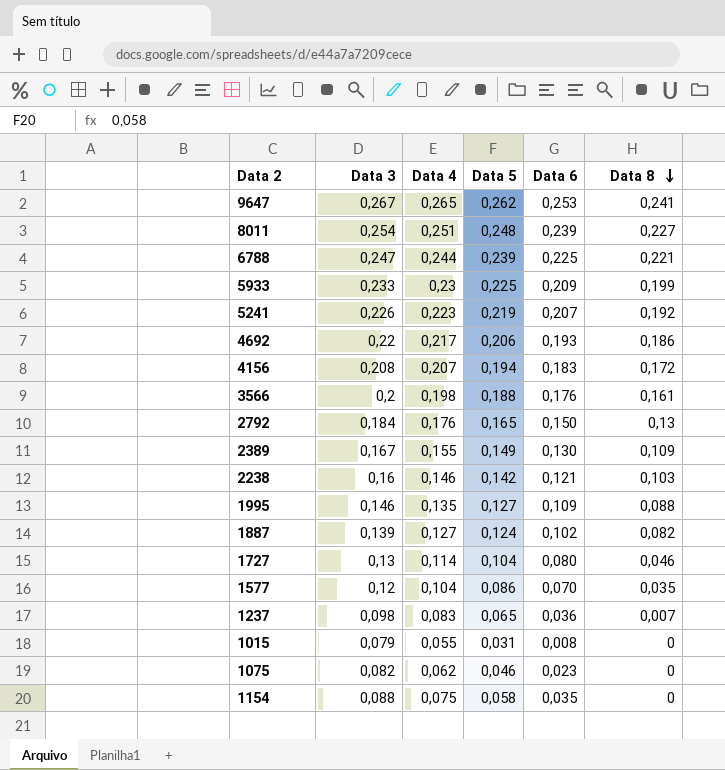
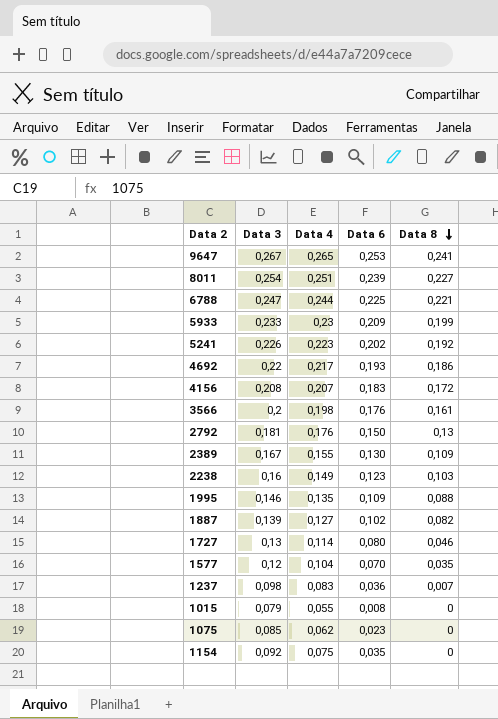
column Data 5 | position: 4 -> none
5241 | Data 6: 0,207 -> 0,202
2792 | Data 3: 0,184 -> 0,181
2238 | Data 4: 0,146 -> 0,149
2238 | Data 6: 0,121 -> 0,123
1075 | Data 3: 0,082 -> 0,085
1154 | Data 3: 0,088 -> 0,092

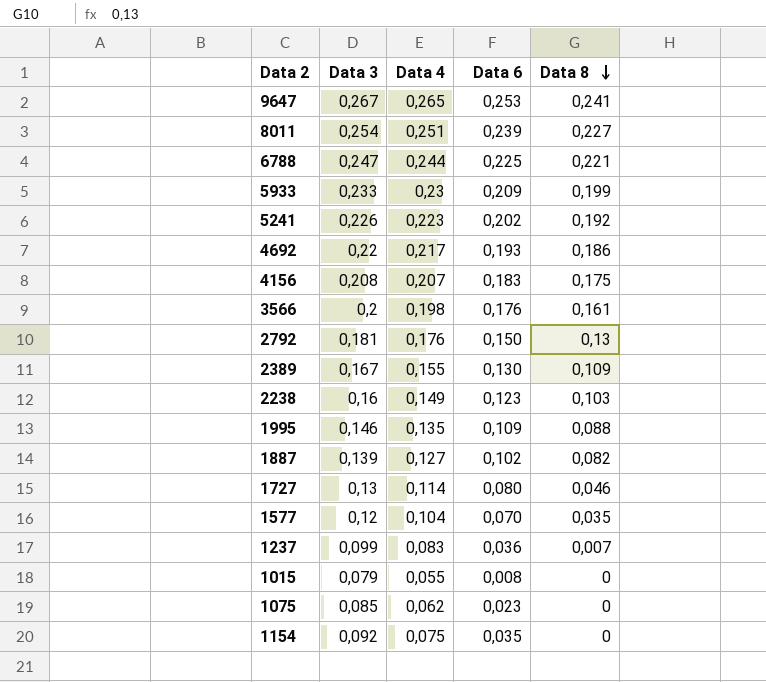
4156 | Data 8: 0,172 -> 0,175
1237 | Data 3: 0,098 -> 0,099

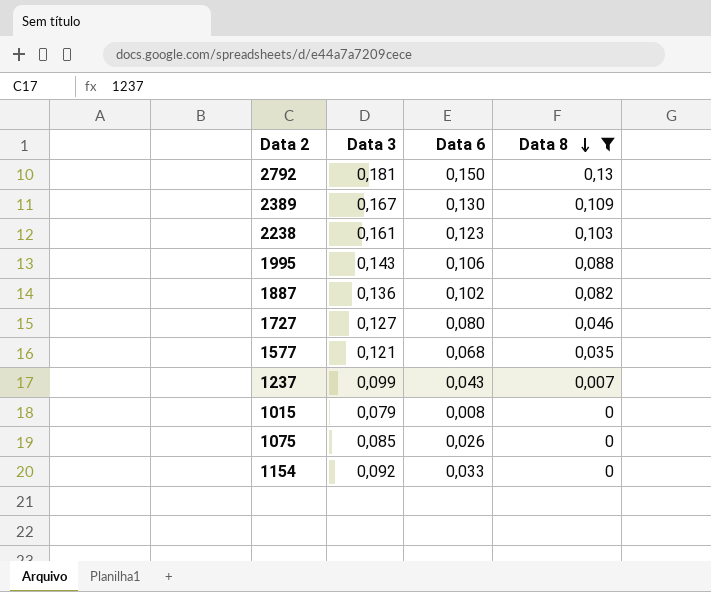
filter: none -> Data 8 <= 0,13
column Data 4 | position: 3 -> none
2238 | Data 3: 0,16 -> 0,161
1995 | Data 3: 0,146 -> 0,143
1995 | Data 6: 0,109 -> 0,106
1887 | Data 3: 0,139 -> 0,136
1727 | Data 3: 0,13 -> 0,127
1577 | Data 3: 0,12 -> 0,121
1577 | Data 6: 0,070 -> 0,068
1237 | Data 6: 0,036 -> 0,043
1075 | Data 6: 0,023 -> 0,026
1154 | Data 6: 0,035 -> 0,033

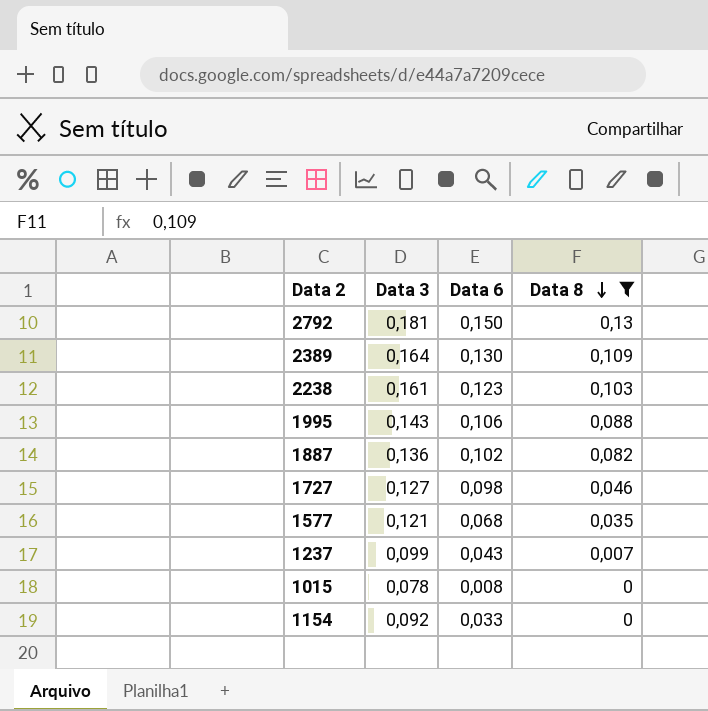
row 1075: 0,085 | 0,026 | 0 -> none
2389 | Data 3: 0,167 -> 0,164
1727 | Data 6: 0,080 -> 0,098
1015 | Data 3: 0,079 -> 0,078

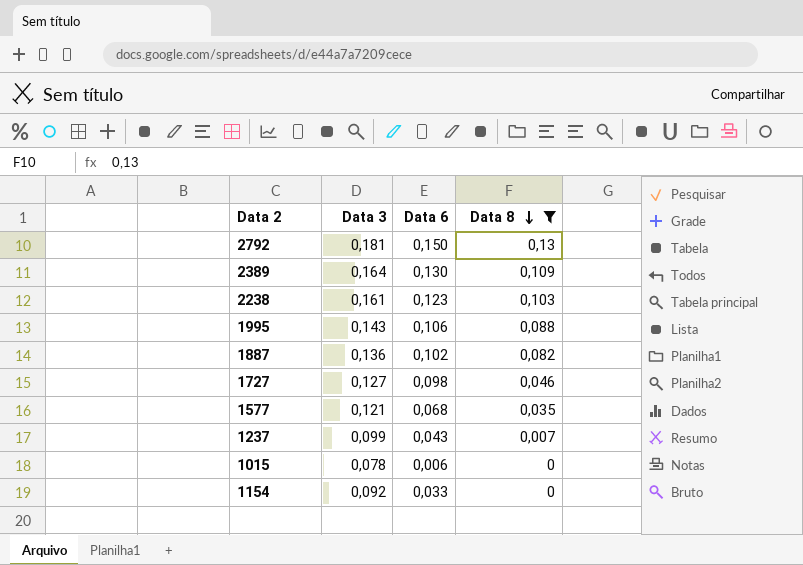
1015 | Data 6: 0,008 -> 0,006

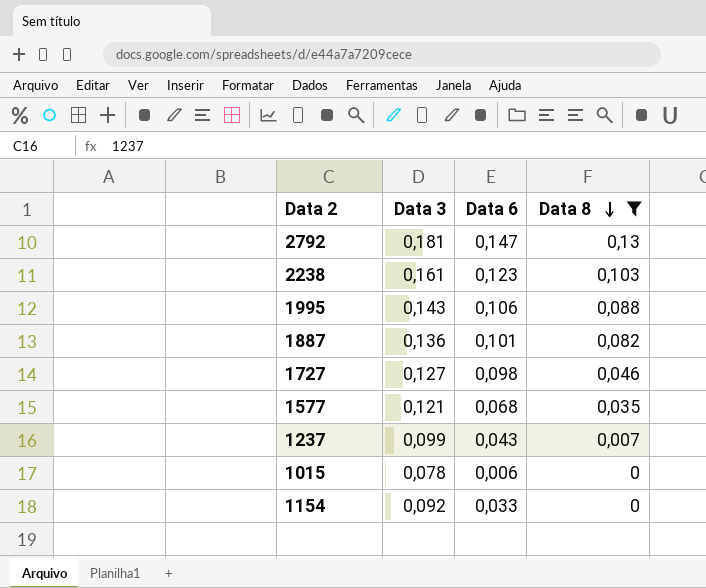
row 2389: 0,164 | 0,130 | 0,109 -> none
2792 | Data 6: 0,150 -> 0,147
1887 | Data 6: 0,102 -> 0,101

